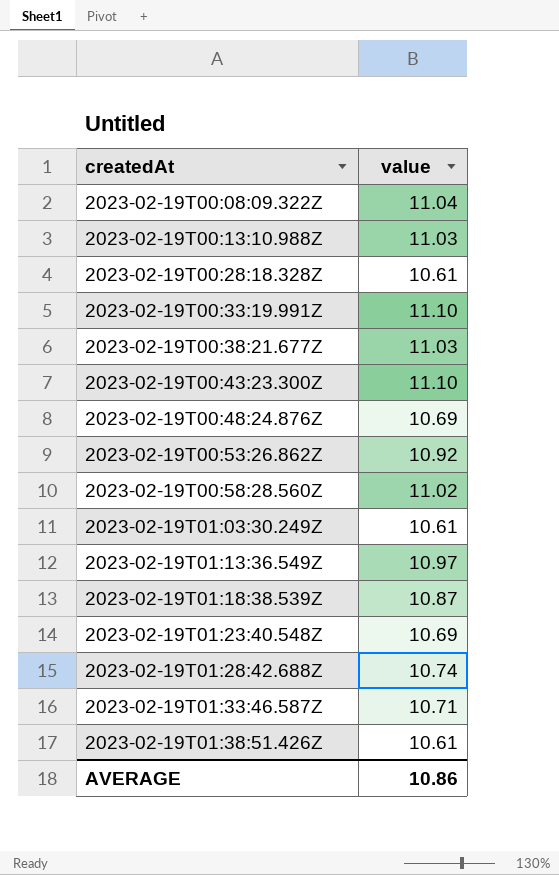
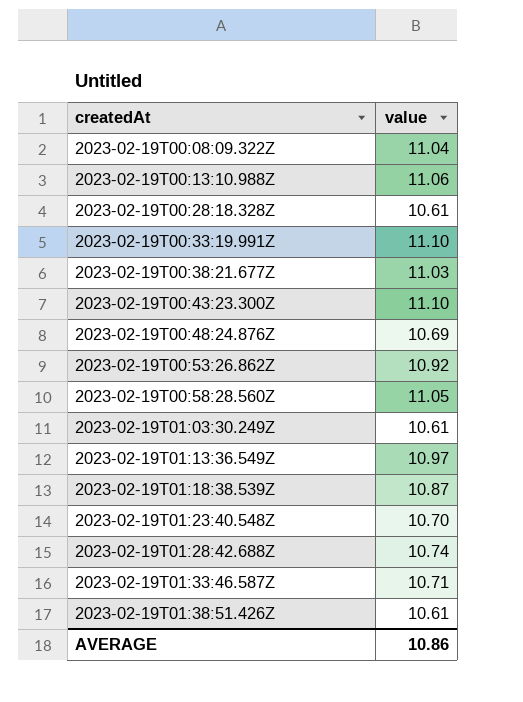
2023-02-19T00:13:10.988Z | value: 11.03 -> 11.06
2023-02-19T00:58:28.560Z | value: 11.02 -> 11.05
2023-02-19T01:23:40.548Z | value: 10.69 -> 10.70

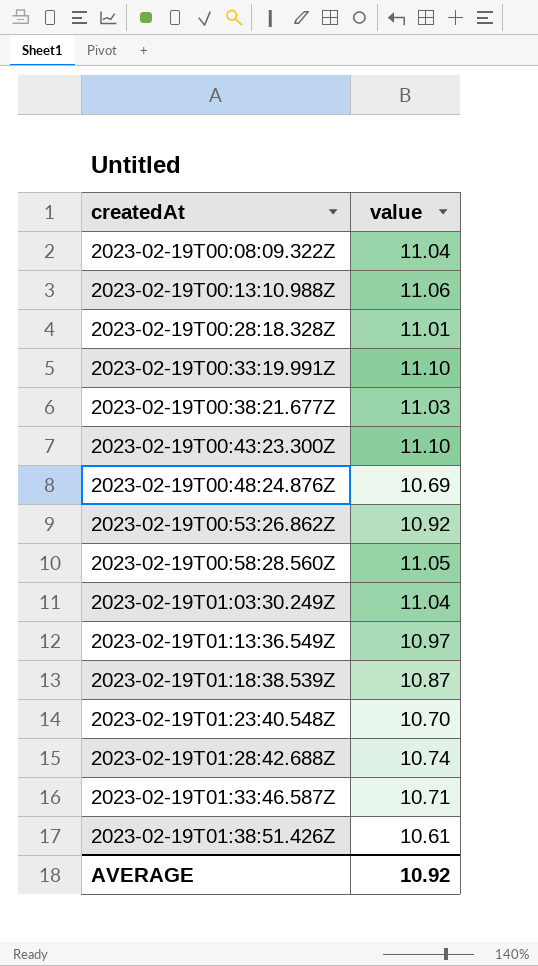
2023-02-19T00:28:18.328Z | value: 10.61 -> 11.01
2023-02-19T01:03:30.249Z | value: 10.61 -> 11.04
AVERAGE | value: 10.86 -> 10.92

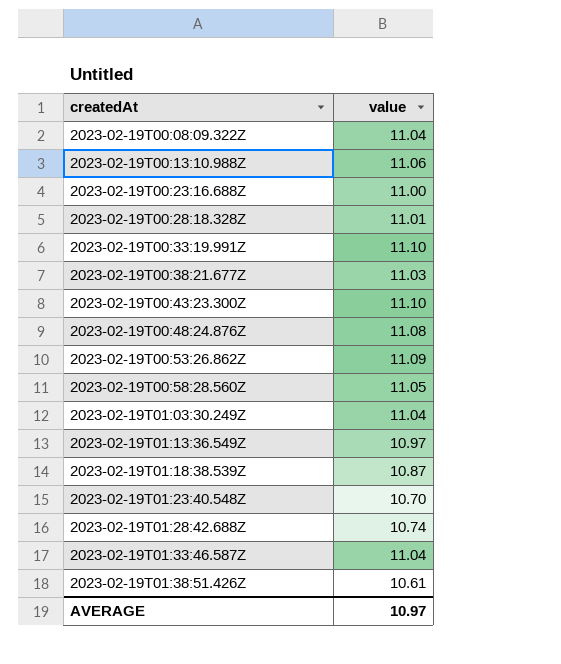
row 2023-02-19T00:23:16.688Z: none -> 11.00
2023-02-19T00:48:24.876Z | value: 10.69 -> 11.08
2023-02-19T00:53:26.862Z | value: 10.92 -> 11.09
2023-02-19T01:33:46.587Z | value: 10.71 -> 11.04
AVERAGE | value: 10.92 -> 10.97

